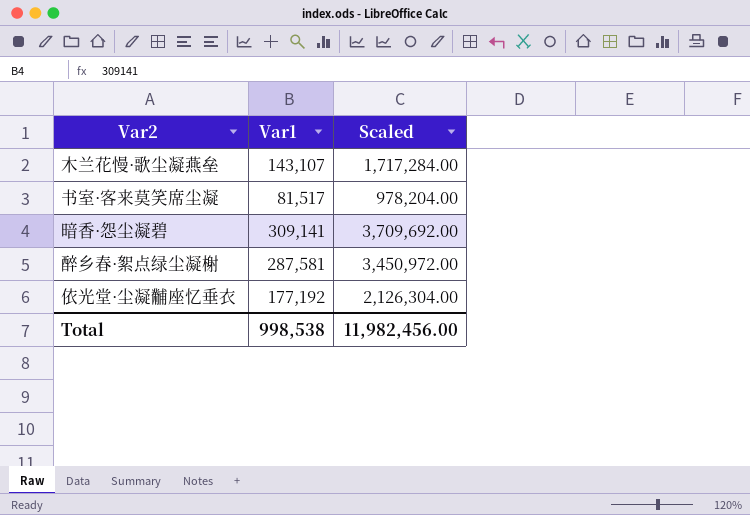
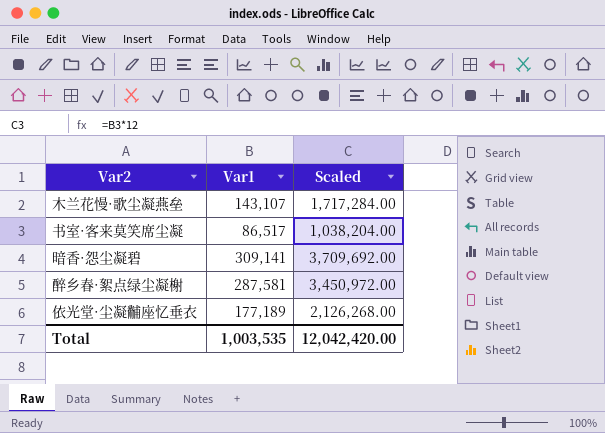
书室·客来莫笑席尘凝 | Var1: 81,517 -> 86,517
书室·客来莫笑席尘凝 | Scaled: 978,204.00 -> 1,038,204.00
依光堂·尘凝黼座忆垂衣 | Var1: 177,192 -> 177,189
依光堂·尘凝黼座忆垂衣 | Scaled: 2,126,304.00 -> 2,126,268.00
Total | Var1: 998,538 -> 1,003,535
Total | Scaled: 11,982,456.00 -> 12,042,420.00

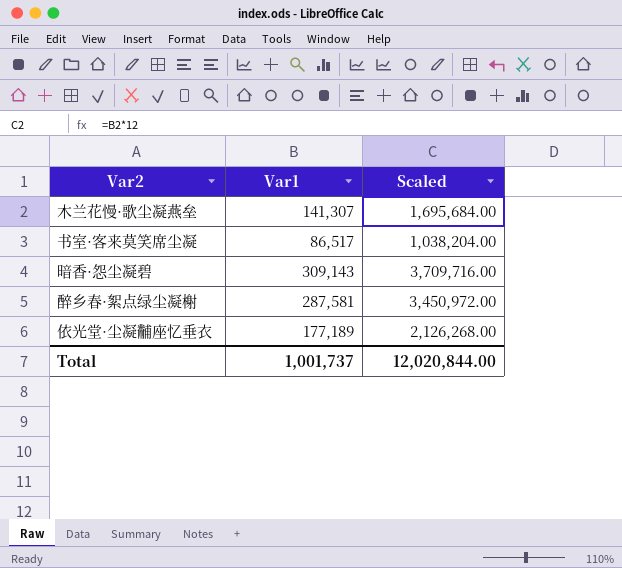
木兰花慢·歌尘凝燕垒 | Var1: 143,107 -> 141,307
木兰花慢·歌尘凝燕垒 | Scaled: 1,717,284.00 -> 1,695,684.00
暗香·怨尘凝碧 | Var1: 309,141 -> 309,143
暗香·怨尘凝碧 | Scaled: 3,709,692.00 -> 3,709,716.00
Total | Var1: 1,003,535 -> 1,001,737
Total | Scaled: 12,042,420.00 -> 12,020,844.00

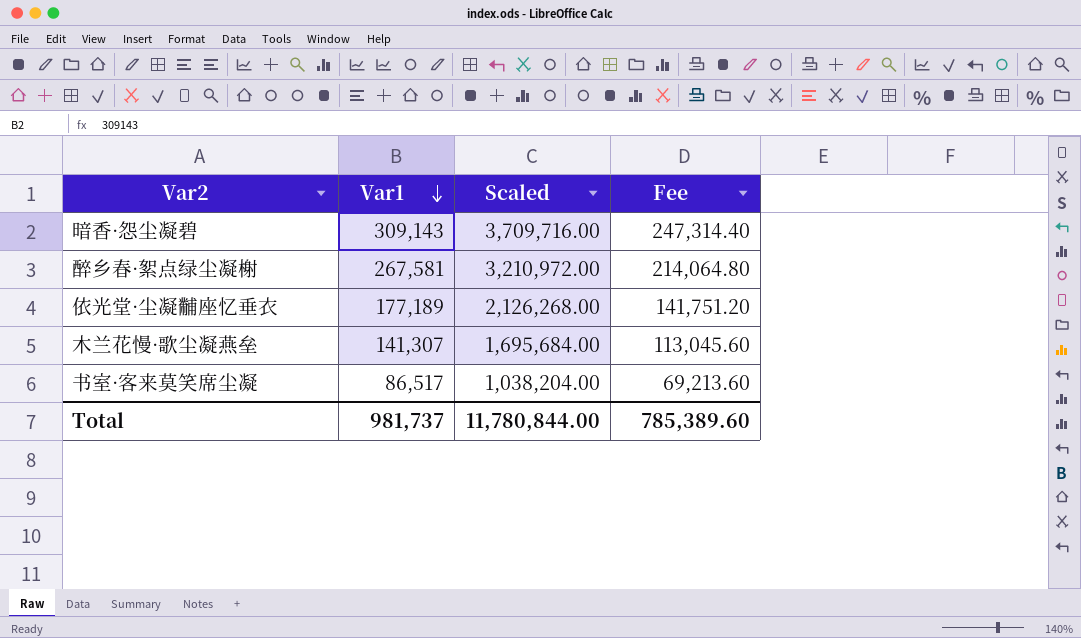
row order: none -> Var1 descending
column Fee | formula: none -> [Var1] * 0.8
醉乡春·絮点绿尘凝榭 | Var1: 287,581 -> 267,581
醉乡春·絮点绿尘凝榭 | Scaled: 3,450,972.00 -> 3,210,972.00
Total | Var1: 1,001,737 -> 981,737
Total | Scaled: 12,020,844.00 -> 11,780,844.00

